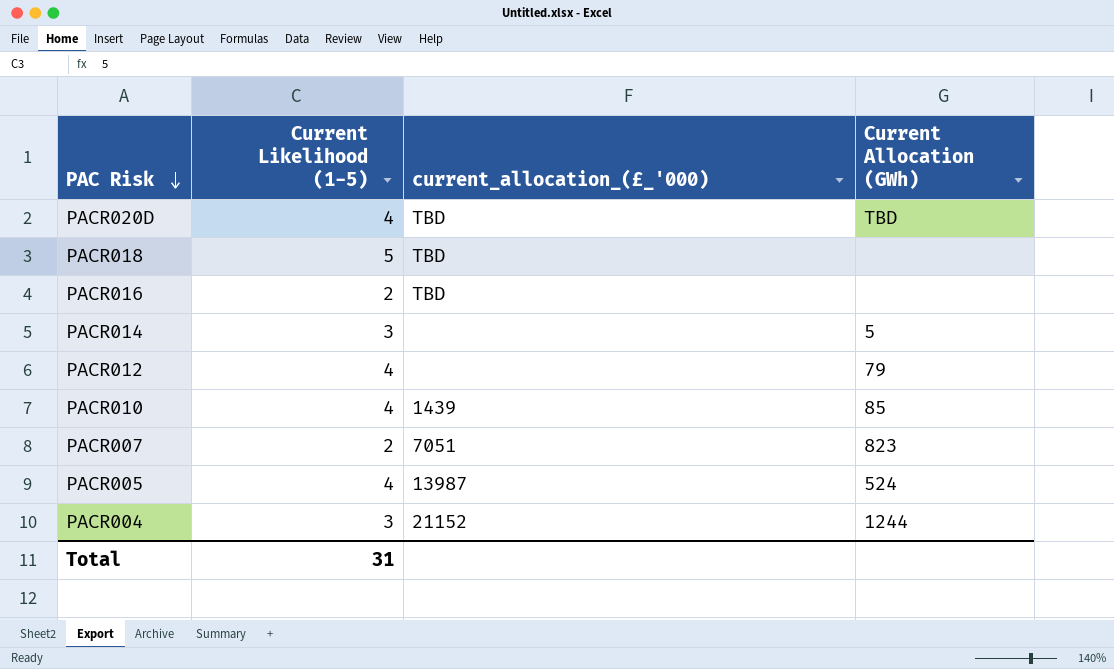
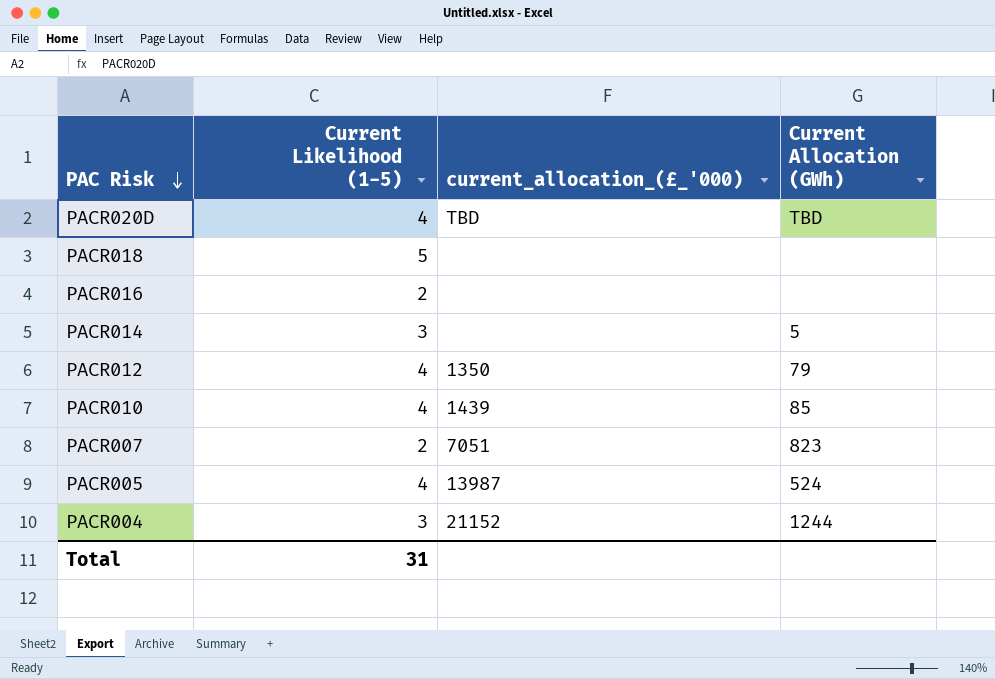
PACR018 | current_allocation_(£_'000): TBD -> none
PACR016 | current_allocation_(£_'000): TBD -> none
PACR012 | current_allocation_(£_'000): none -> 1350

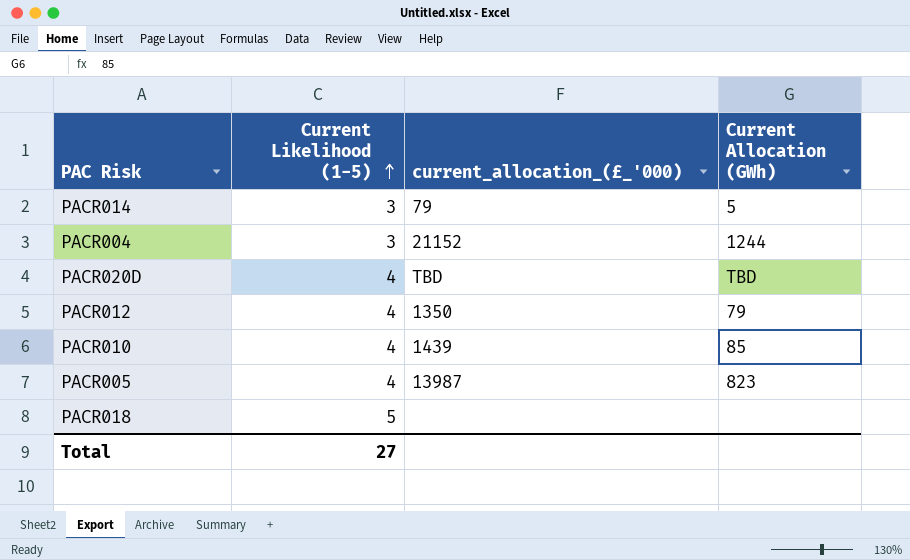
row order: PAC Risk descending -> Current Likelihood (1-5) ascending
row PACR016: 2 | none | none -> none
row PACR007: 2 | 7051 | 823 -> none
PACR014 | current_allocation_(£_'000): none -> 79
PACR005 | Current Allocation (GWh): 524 -> 823
Total | Current Likelihood (1-5): 31 -> 27

